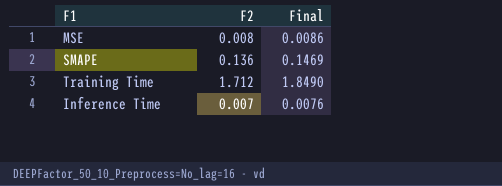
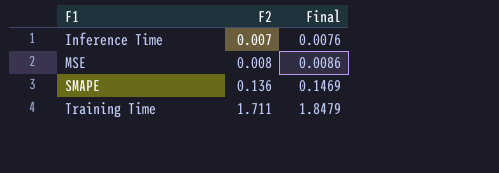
row order: none -> F1 ascending
Training Time | F2: 1.712 -> 1.711
Training Time | Final: 1.8490 -> 1.8479

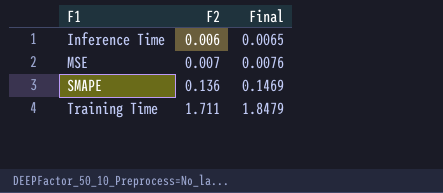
Inference Time | F2: 0.007 -> 0.006
Inference Time | Final: 0.0076 -> 0.0065
MSE | F2: 0.008 -> 0.007
MSE | Final: 0.0086 -> 0.0076

